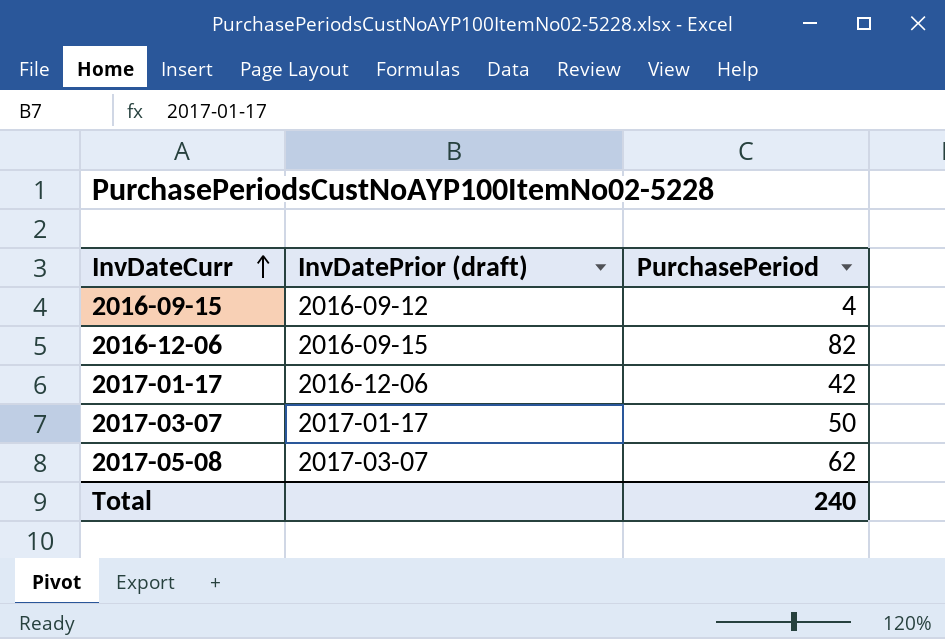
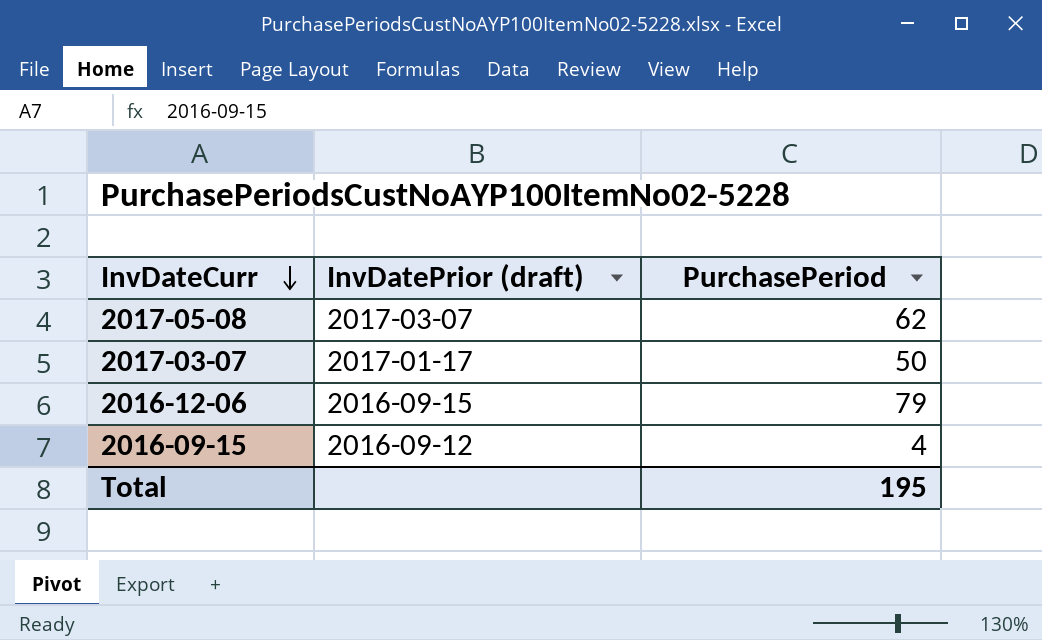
row order: InvDateCurr ascending -> InvDateCurr descending
row 2017-01-17: 2016-12-06 | 42 -> none
2016-12-06 | PurchasePeriod: 82 -> 79
Total | PurchasePeriod: 240 -> 195

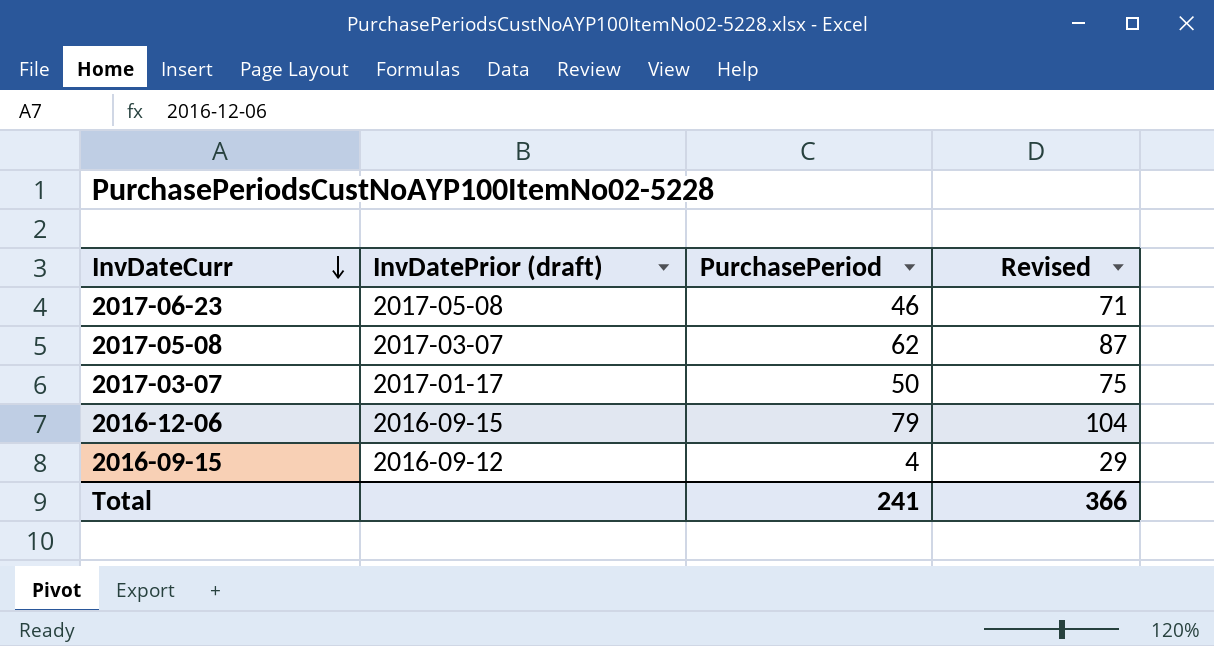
column Revised | formula: none -> [PurchasePeriod] + 25
row 2017-06-23: none -> 2017-05-08 | 46 | 71
Total | PurchasePeriod: 195 -> 241

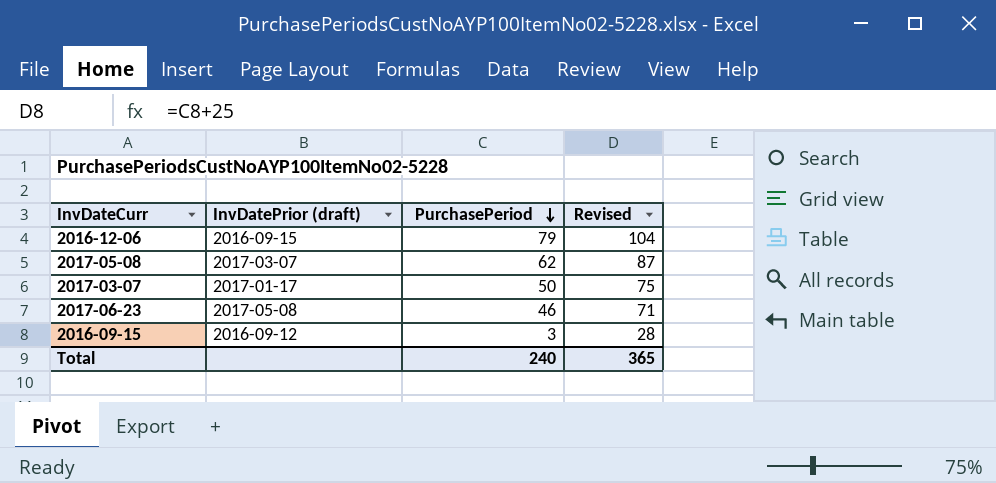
row order: InvDateCurr descending -> PurchasePeriod descending
2016-09-15 | PurchasePeriod: 4 -> 3
2016-09-15 | Revised: 29 -> 28
Total | PurchasePeriod: 241 -> 240
Total | Revised: 366 -> 365

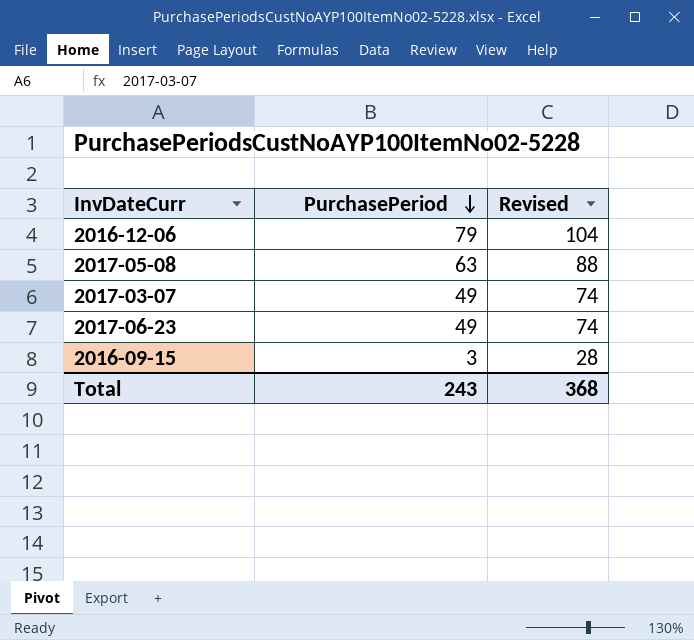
column InvDatePrior (draft) | position: 2 -> none
2017-05-08 | PurchasePeriod: 62 -> 63
2017-05-08 | Revised: 87 -> 88
2017-03-07 | PurchasePeriod: 50 -> 49
2017-03-07 | Revised: 75 -> 74
2017-06-23 | PurchasePeriod: 46 -> 49
2017-06-23 | Revised: 71 -> 74
Total | PurchasePeriod: 240 -> 243
Total | Revised: 365 -> 368

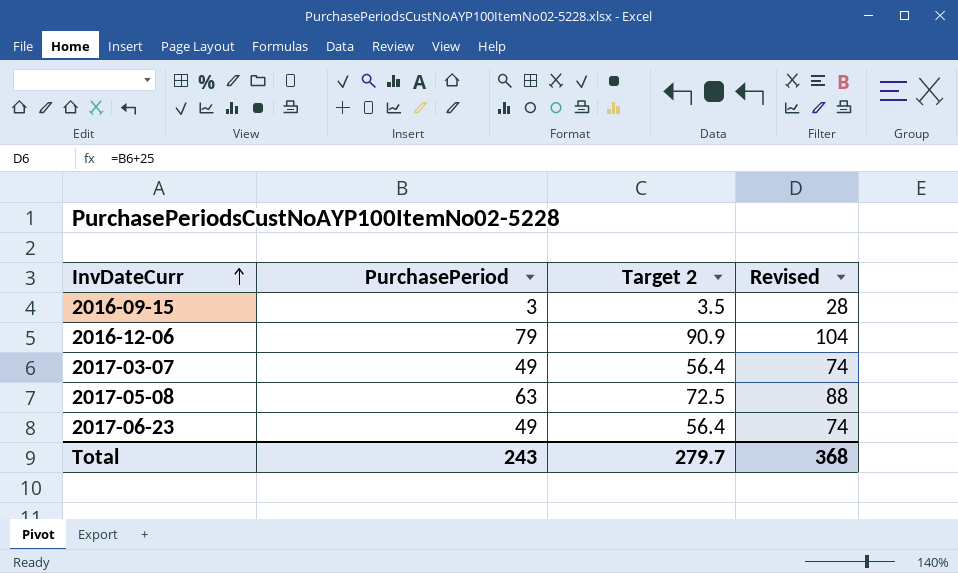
row order: PurchasePeriod descending -> InvDateCurr ascending
column Target 2 | formula: none -> [PurchasePeriod] * 1.15

